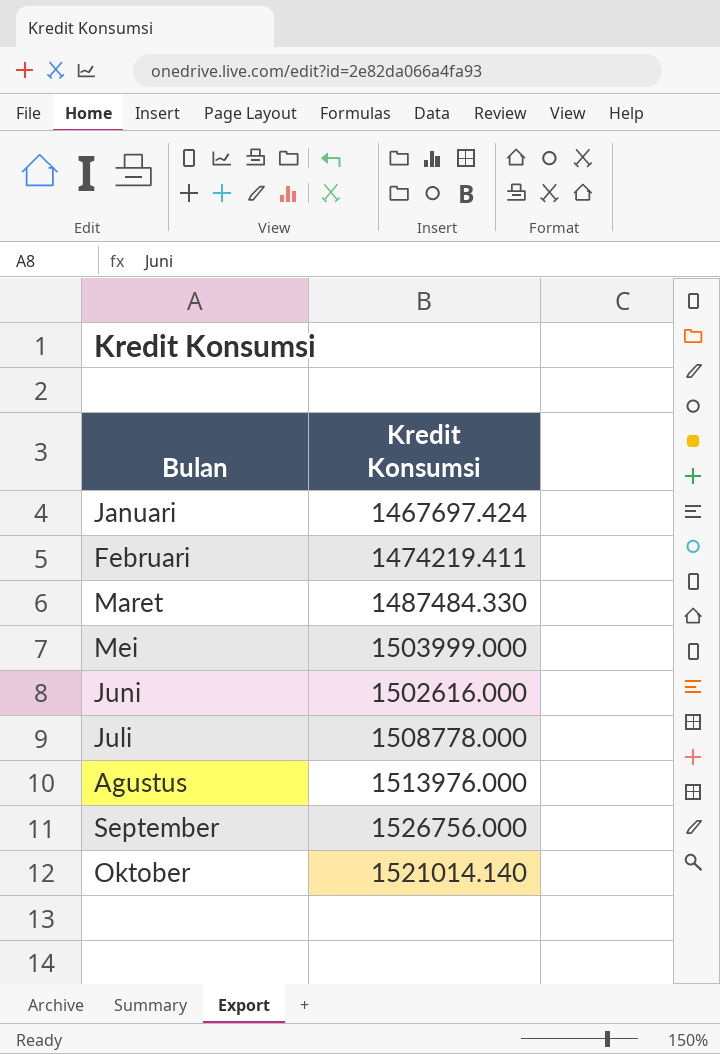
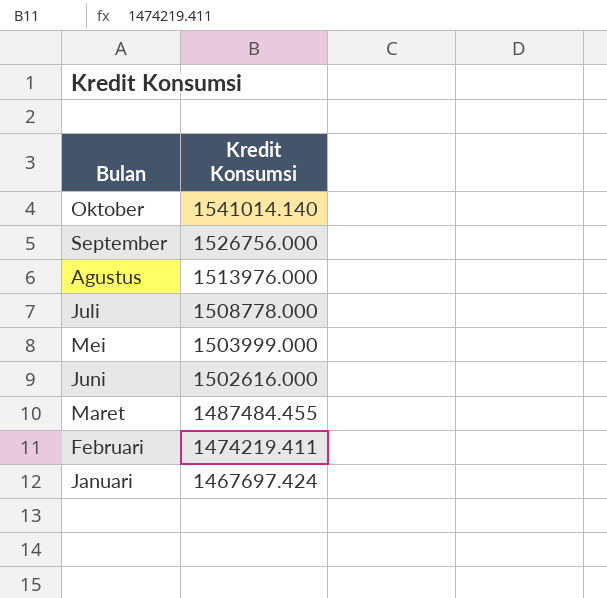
row order: none -> Kredit Konsumsi descending
Oktober | Kredit Konsumsi: 1521014.140 -> 1541014.140
Maret | Kredit Konsumsi: 1487484.330 -> 1487484.455

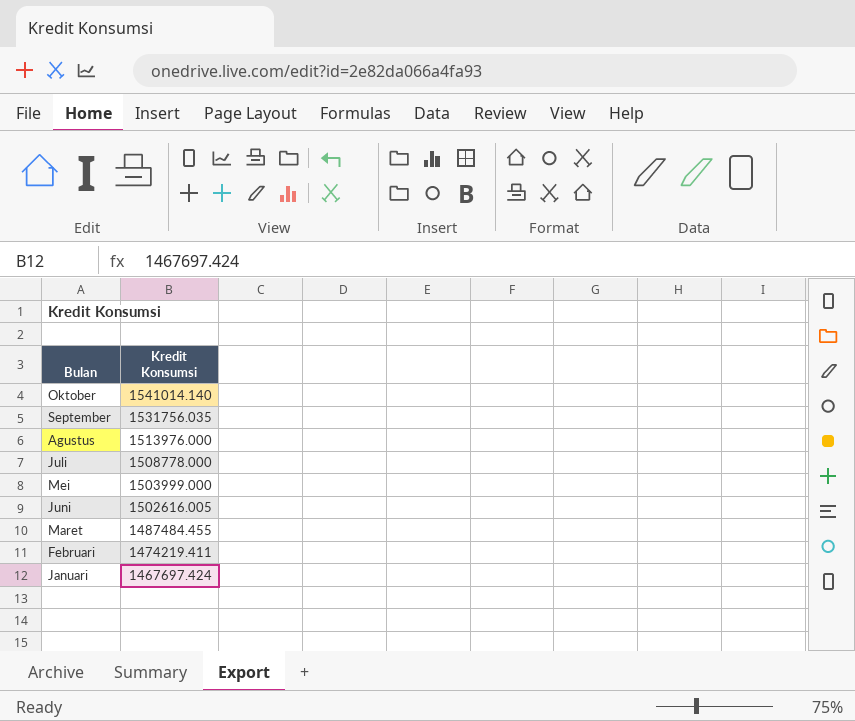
September | Kredit Konsumsi: 1526756.000 -> 1531756.035
Juni | Kredit Konsumsi: 1502616.000 -> 1502616.005

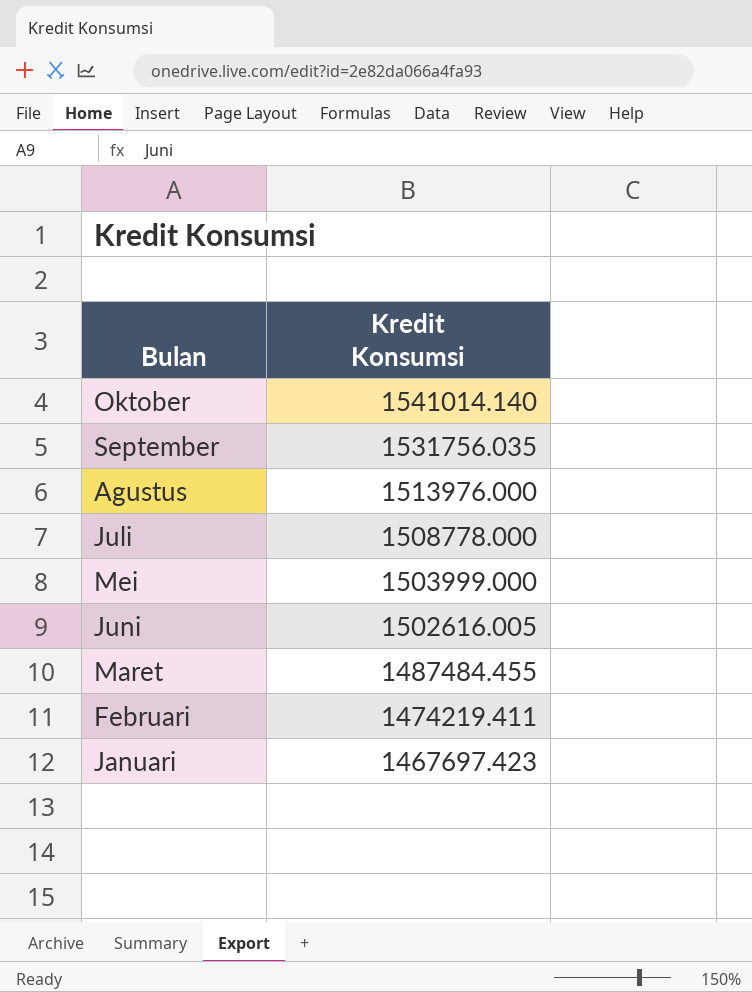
Januari | Kredit Konsumsi: 1467697.424 -> 1467697.423

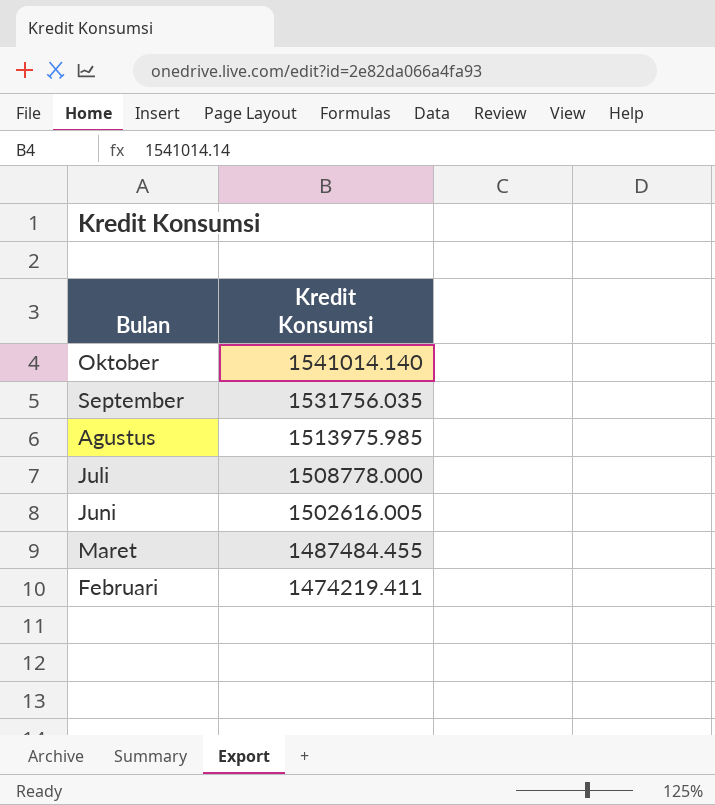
row Mei: 1503999.000 -> none
row Januari: 1467697.423 -> none
Agustus | Kredit Konsumsi: 1513976.000 -> 1513975.985

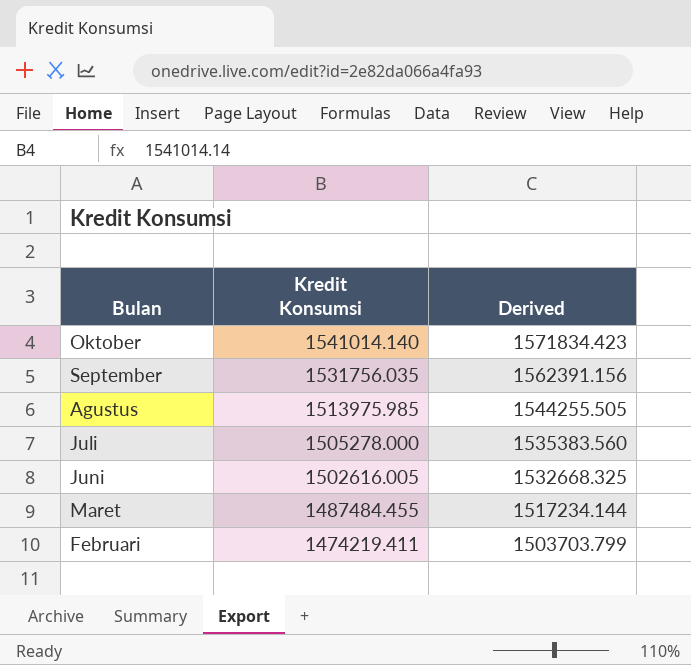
column Derived | formula: none -> [Kredit Konsumsi] * 1.02
Juli | Kredit Konsumsi: 1508778.000 -> 1505278.000

